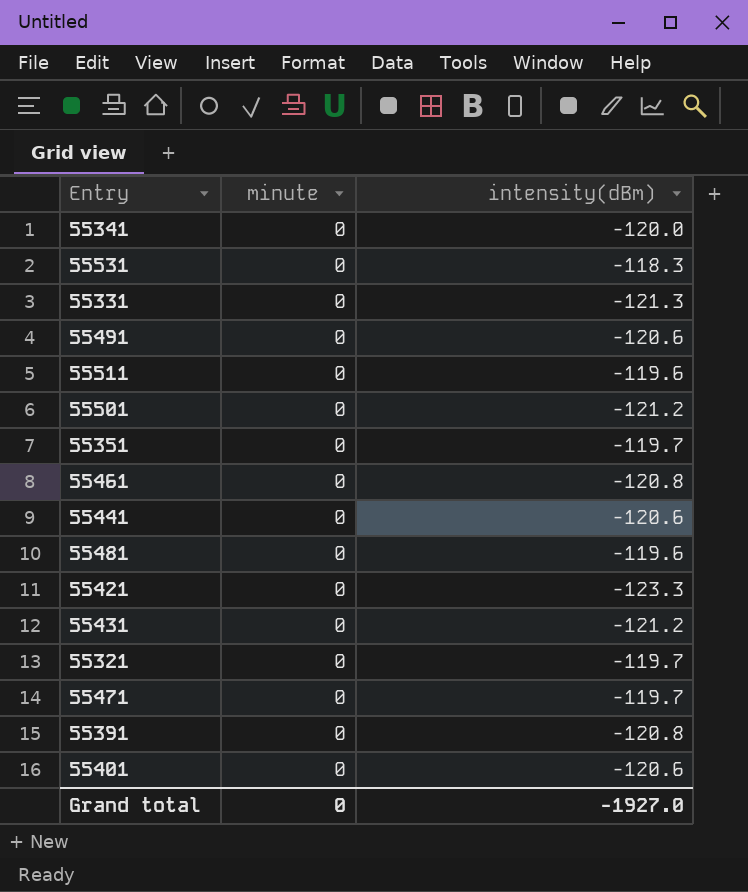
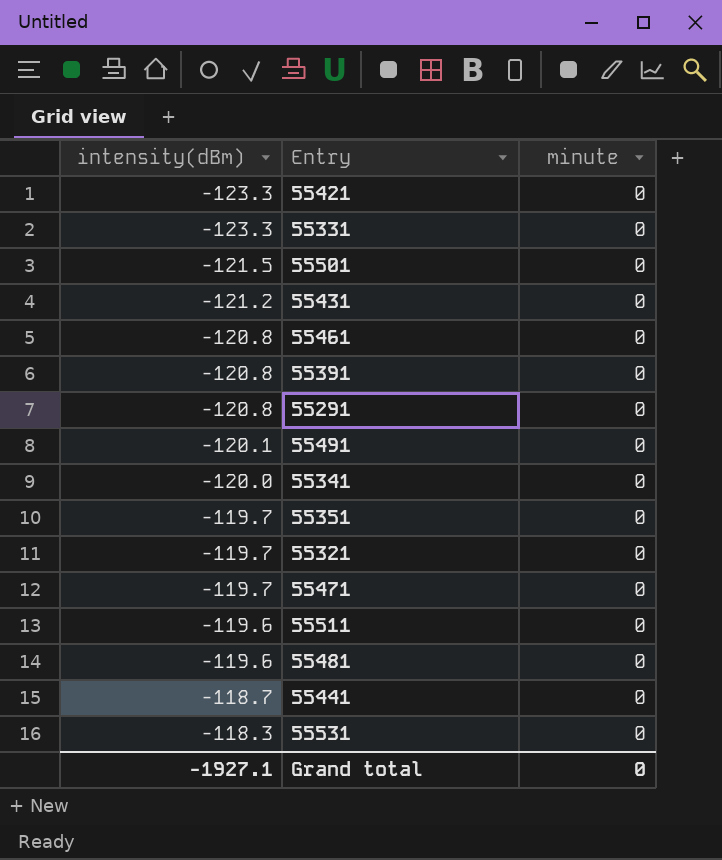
row order: none -> intensity(dBm) ascending
column intensity(dBm) | position: 3 -> 1
row 55401: 0 | -120.6 -> none
55331 | intensity(dBm): -121.3 -> -123.3
55501 | intensity(dBm): -121.2 -> -121.5
row 55291: none -> -120.8 | 0
55491 | intensity(dBm): -120.6 -> -120.1
55441 | intensity(dBm): -120.6 -> -118.7
Grand total | intensity(dBm): -1927.0 -> -1927.1

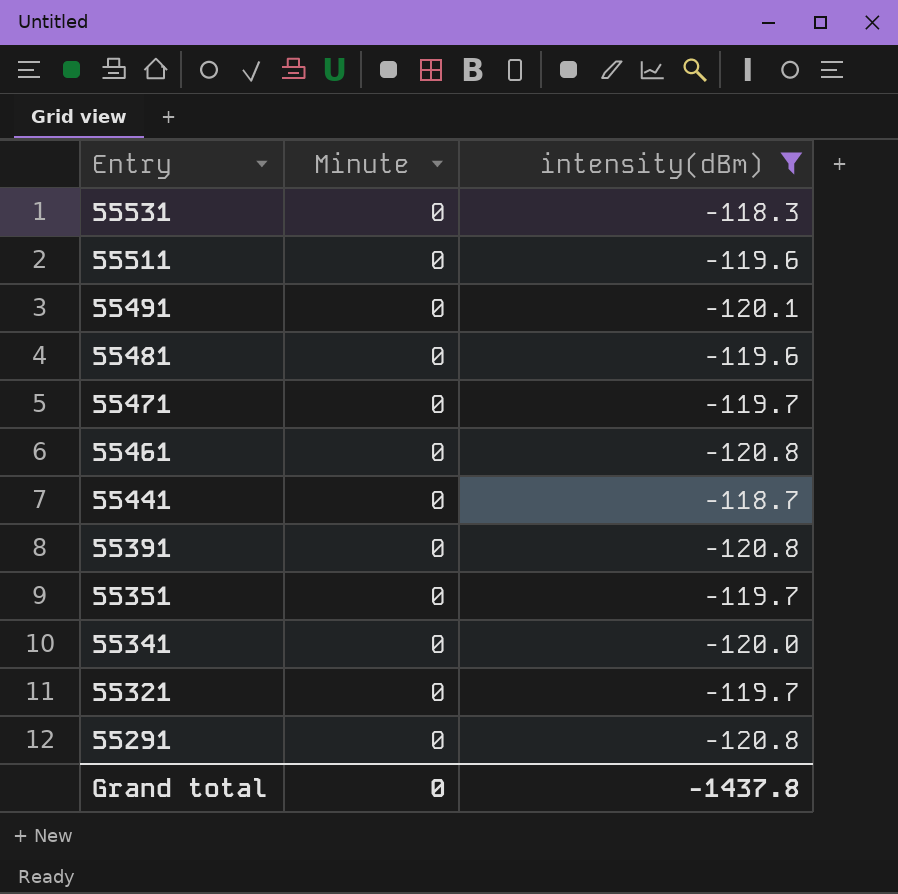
filter: none -> intensity(dBm) >= -120.8
row order: intensity(dBm) ascending -> Entry descending
column name: minute -> Minute
column intensity(dBm) | position: 1 -> 3
Grand total | intensity(dBm): -1927.1 -> -1437.8

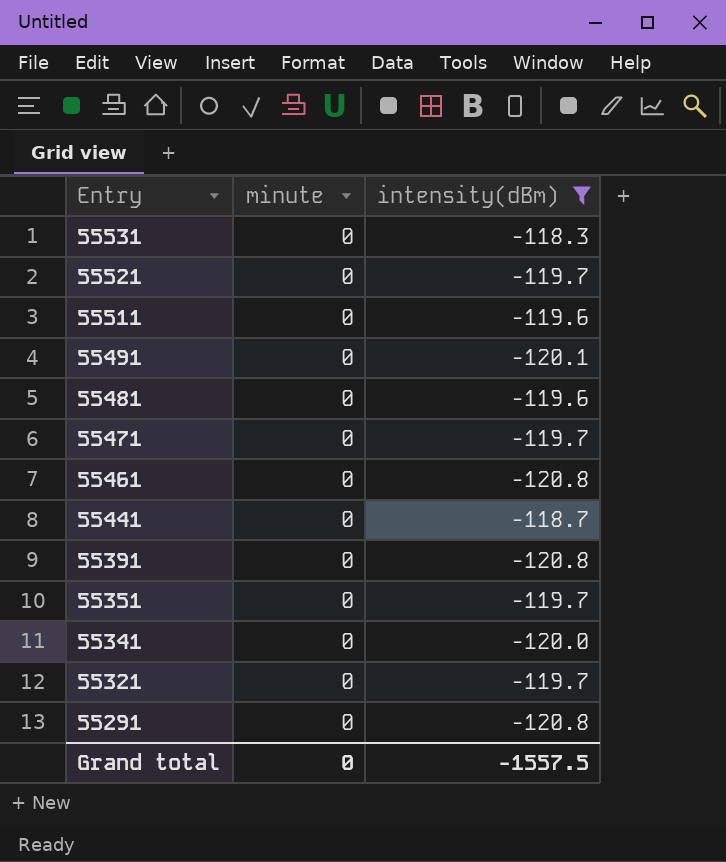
column name: Minute -> minute
row 55521: none -> 0 | -119.7
Grand total | intensity(dBm): -1437.8 -> -1557.5

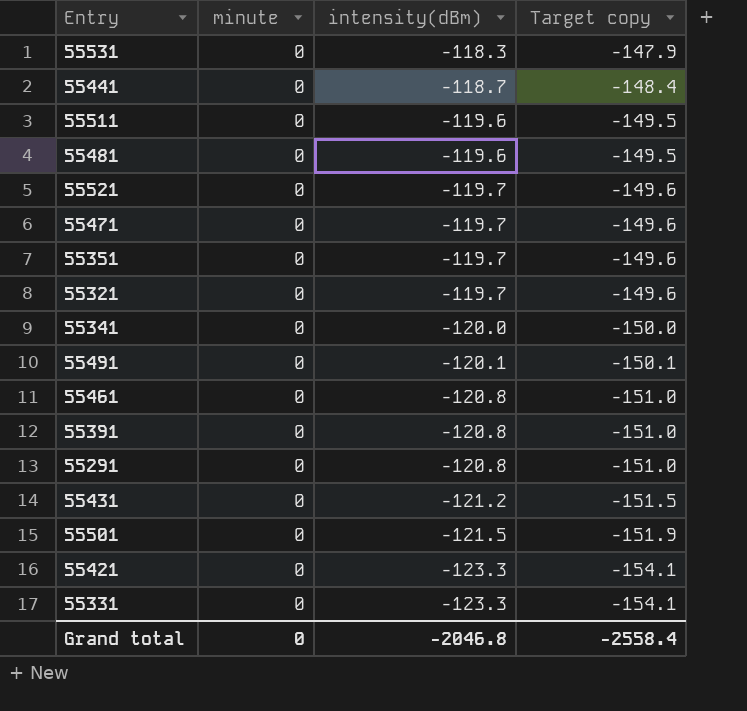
filter: intensity(dBm) >= -120.8 -> none
row order: Entry descending -> intensity(dBm) descending
column Target copy | formula: none -> [intensity(dBm)] * 1.25
Grand total | intensity(dBm): -1557.5 -> -2046.8

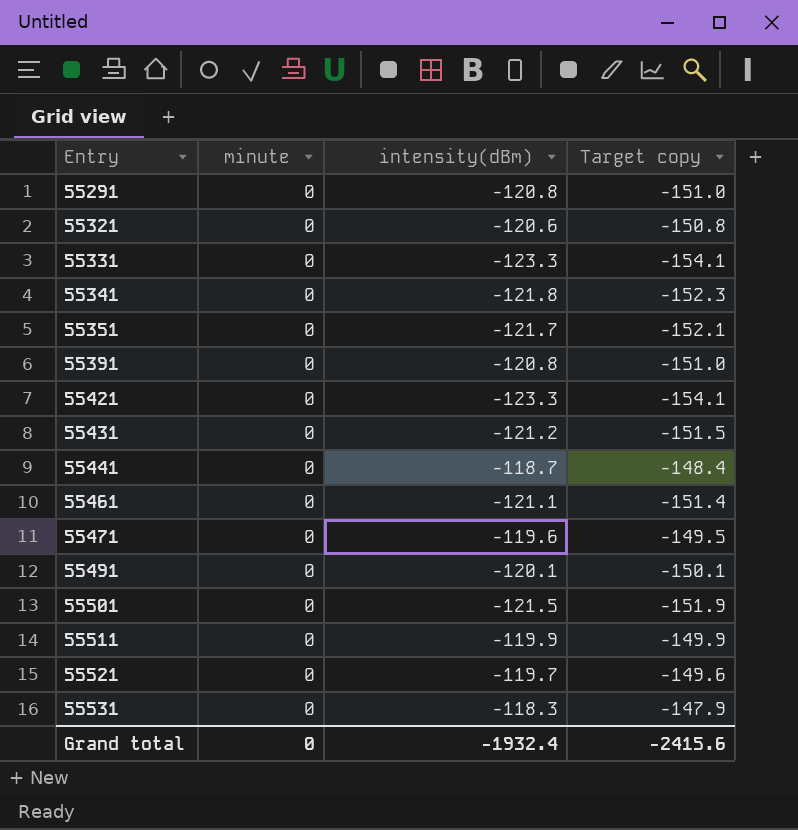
row order: intensity(dBm) descending -> Entry ascending
row 55481: 0 | -119.6 | -149.5 -> none
55321 | intensity(dBm): -119.7 -> -120.6
55321 | Target copy: -149.6 -> -150.8
55341 | intensity(dBm): -120.0 -> -121.8
55341 | Target copy: -150.0 -> -152.3
55351 | intensity(dBm): -119.7 -> -121.7
55351 | Target copy: -149.6 -> -152.1
55461 | intensity(dBm): -120.8 -> -121.1
55461 | Target copy: -151.0 -> -151.4
55471 | intensity(dBm): -119.7 -> -119.6
55471 | Target copy: -149.6 -> -149.5
55511 | intensity(dBm): -119.6 -> -119.9
55511 | Target copy: -149.5 -> -149.9
Grand total | intensity(dBm): -2046.8 -> -1932.4
Grand total | Target copy: -2558.4 -> -2415.6

